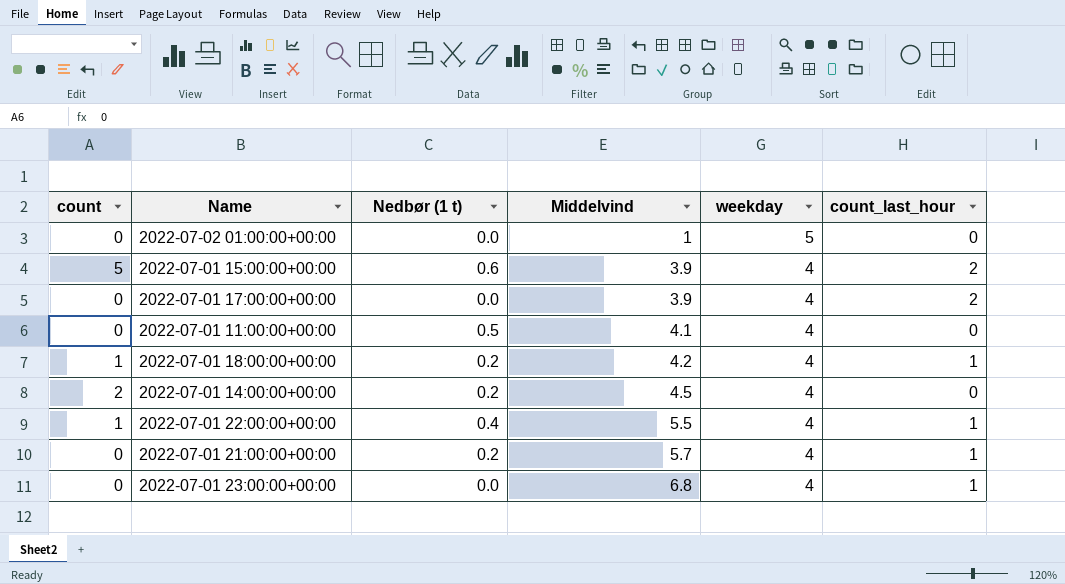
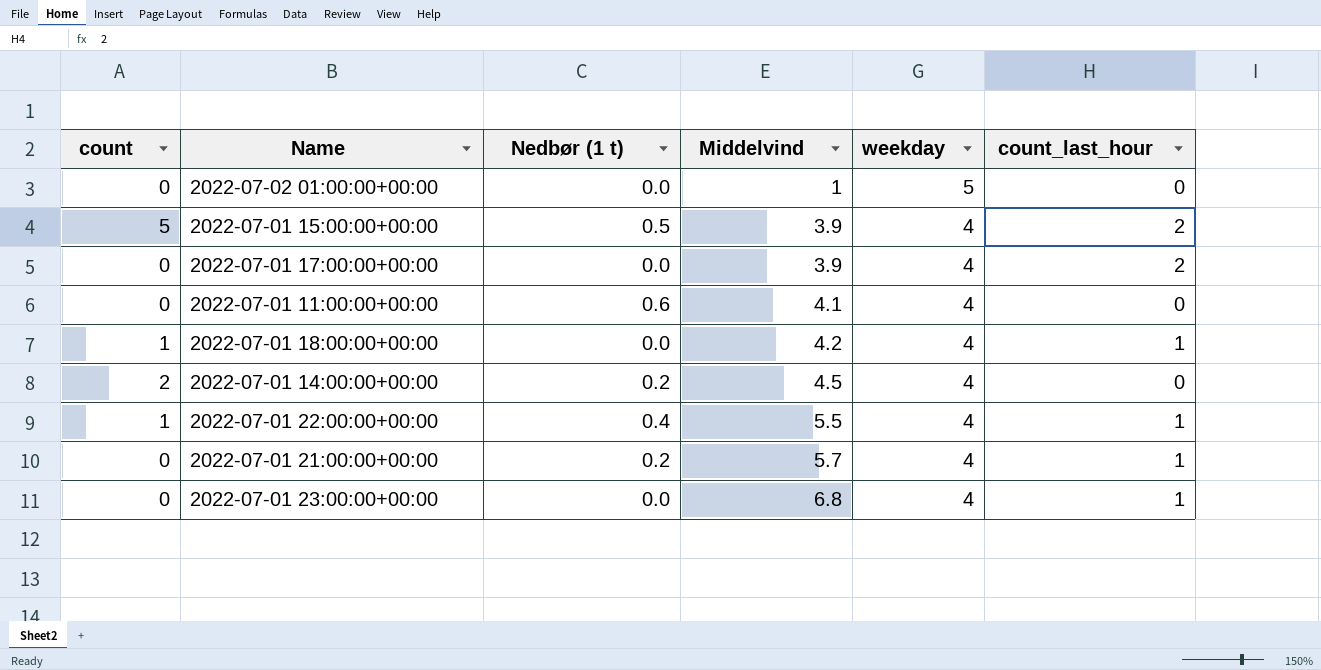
2022-07-01 15:00:00+00:00 | Nedbør (1 t): 0.6 -> 0.5
2022-07-01 11:00:00+00:00 | Nedbør (1 t): 0.5 -> 0.6
2022-07-01 18:00:00+00:00 | Nedbør (1 t): 0.2 -> 0.0

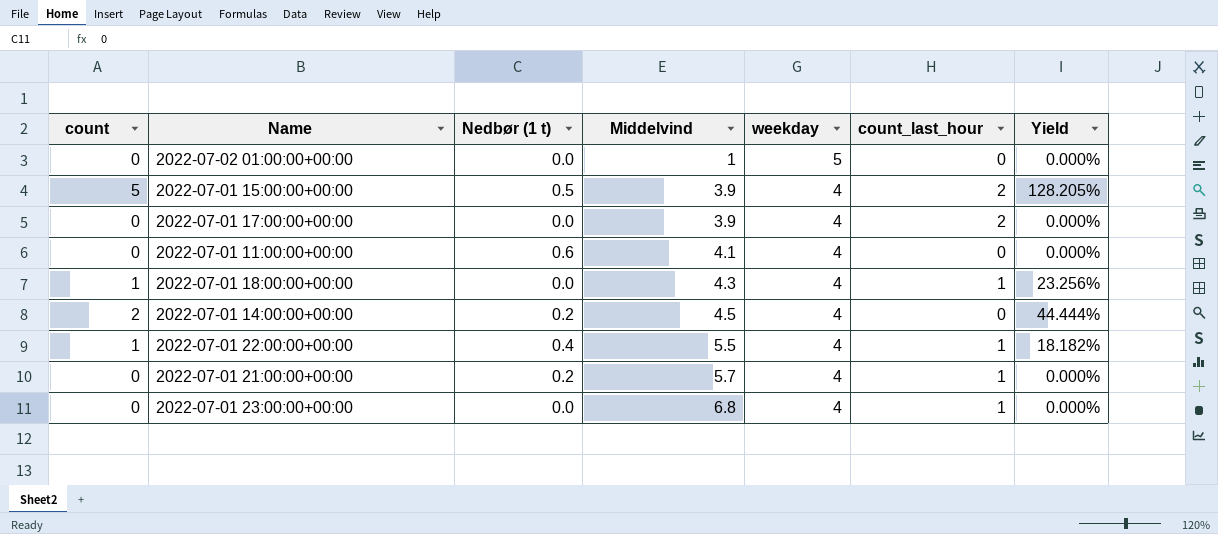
column Yield | formula: none -> [count] / [Middelvind]
2022-07-01 18:00:00+00:00 | Middelvind: 4.2 -> 4.3

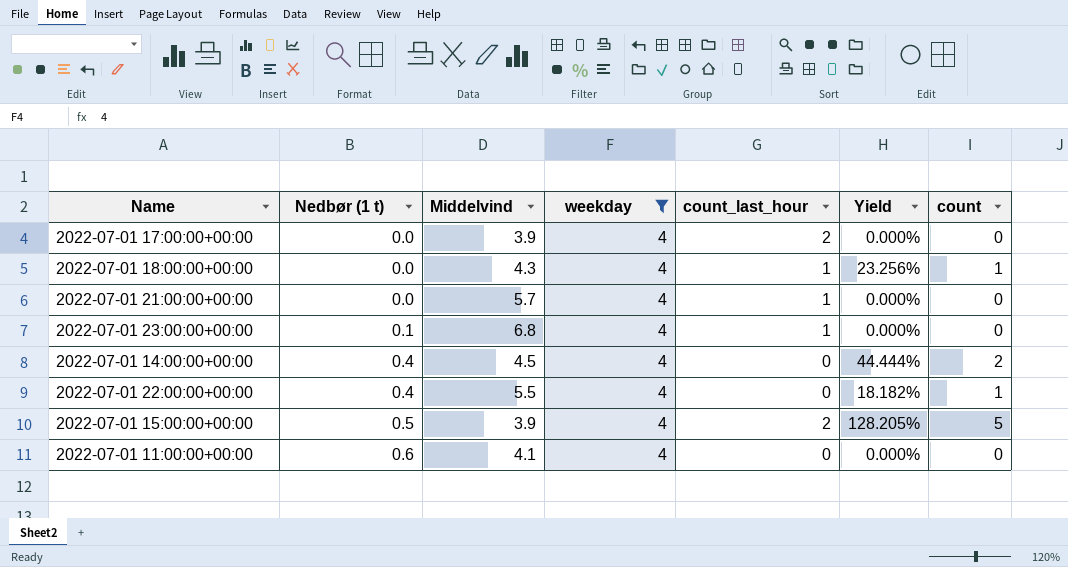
filter: none -> weekday = 4
row order: Middelvind ascending -> Nedbør (1 t) ascending
column count | position: 1 -> 7
2022-07-01 21:00:00+00:00 | Nedbør (1 t): 0.2 -> 0.0
2022-07-01 23:00:00+00:00 | Nedbør (1 t): 0.0 -> 0.1
2022-07-01 14:00:00+00:00 | Nedbør (1 t): 0.2 -> 0.4
2022-07-01 22:00:00+00:00 | count_last_hour: 1 -> 0

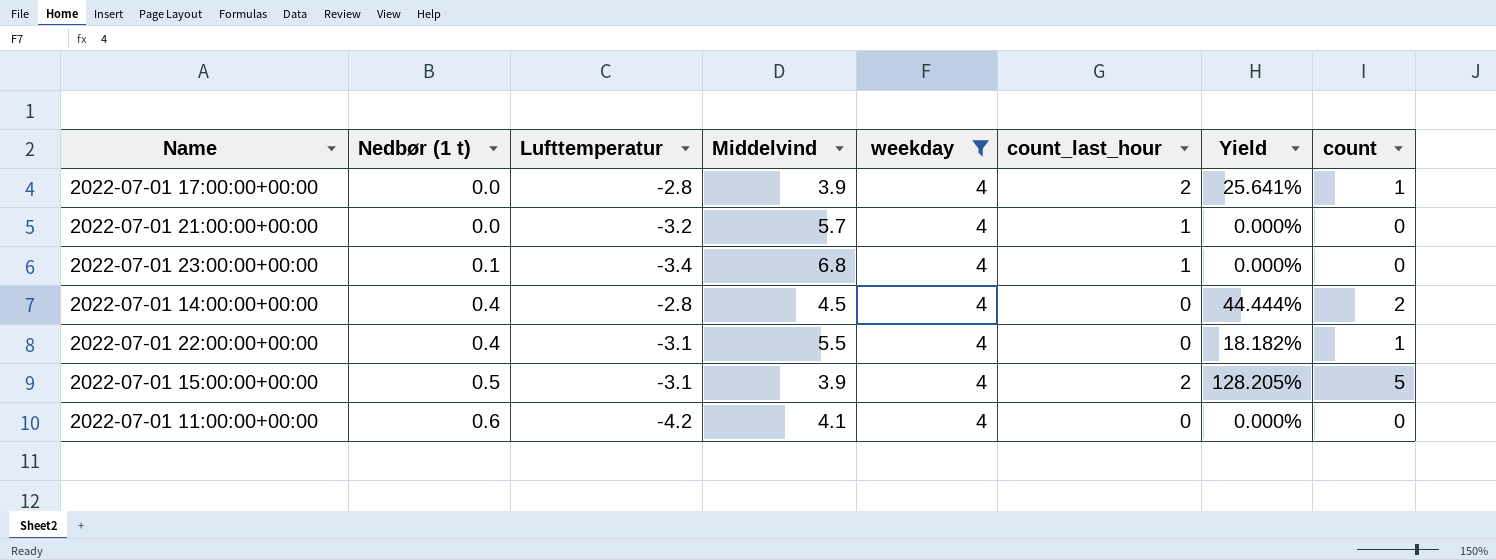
column Lufttemperatur | position: none -> 3
row 2022-07-01 18:00:00+00:00: 0.0 | 4.3 | 4 | 1 | 23.256% | 1 -> none
2022-07-01 17:00:00+00:00 | Yield: 0.000% -> 25.641%
2022-07-01 17:00:00+00:00 | count: 0 -> 1

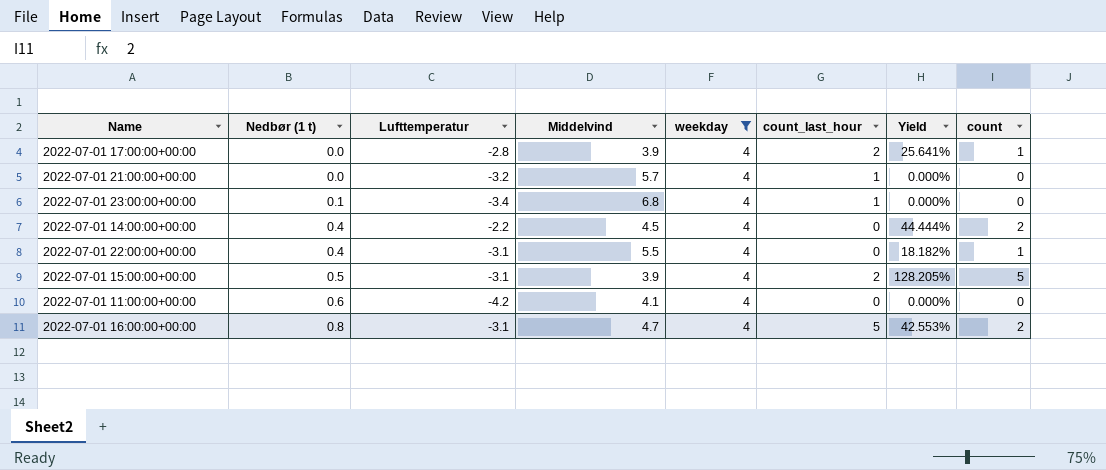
2022-07-01 14:00:00+00:00 | Lufttemperatur: -2.8 -> -2.2
row 2022-07-01 16:00:00+00:00: none -> 0.8 | -3.1 | 4.7 | 4 | 5 | 42.553% | 2

